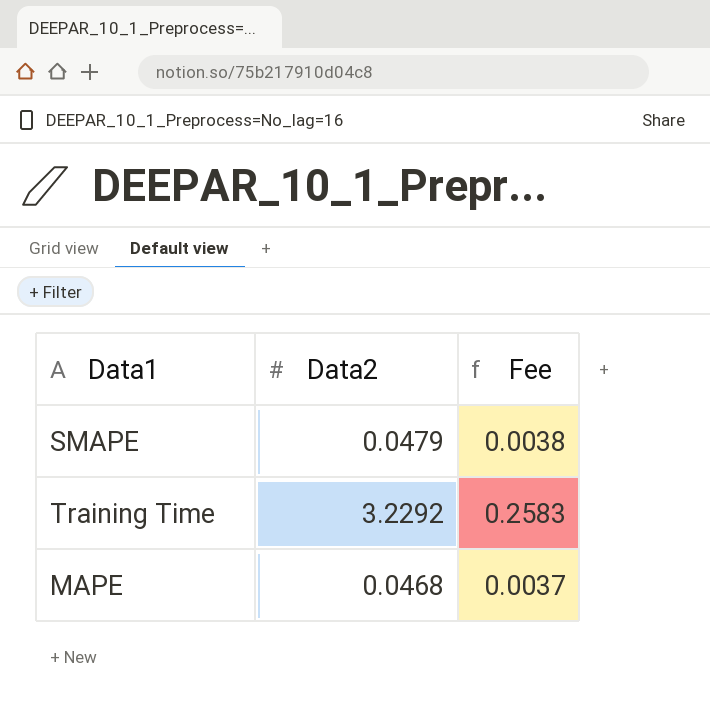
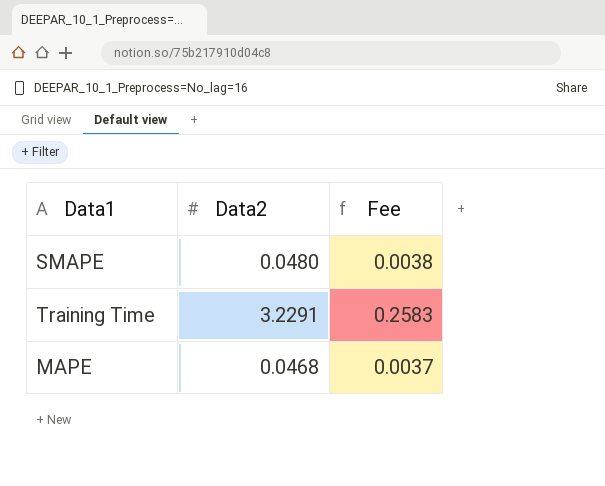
SMAPE | Data2: 0.0479 -> 0.0480
Training Time | Data2: 3.2292 -> 3.2291

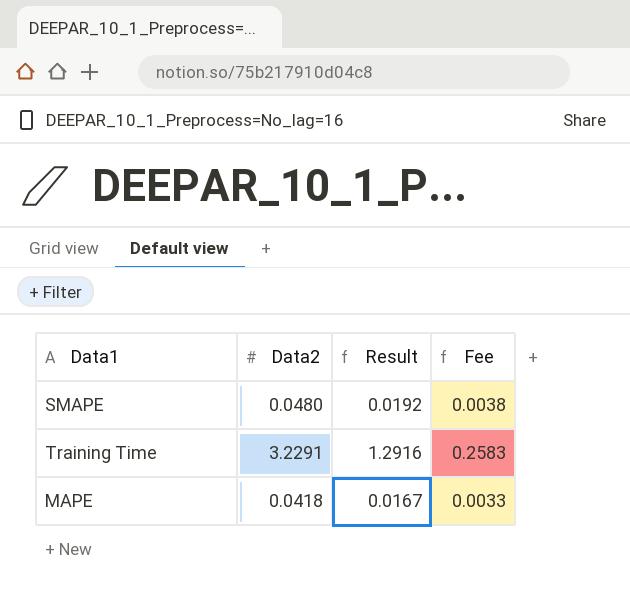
column Result | formula: none -> [Data2] * 0.4
MAPE | Data2: 0.0468 -> 0.0418
MAPE | Fee: 0.0037 -> 0.0033

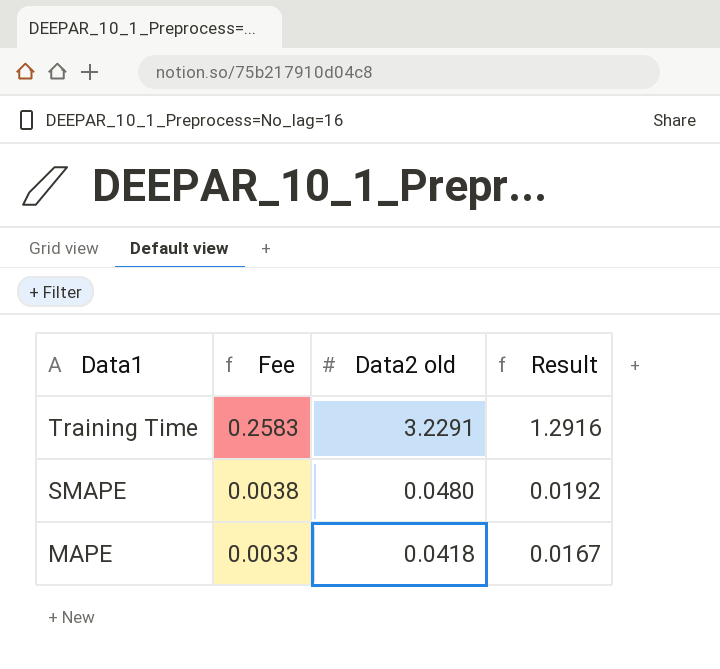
row order: none -> Data1 descending
column Fee | position: 4 -> 2
column name: Data2 -> Data2 old

